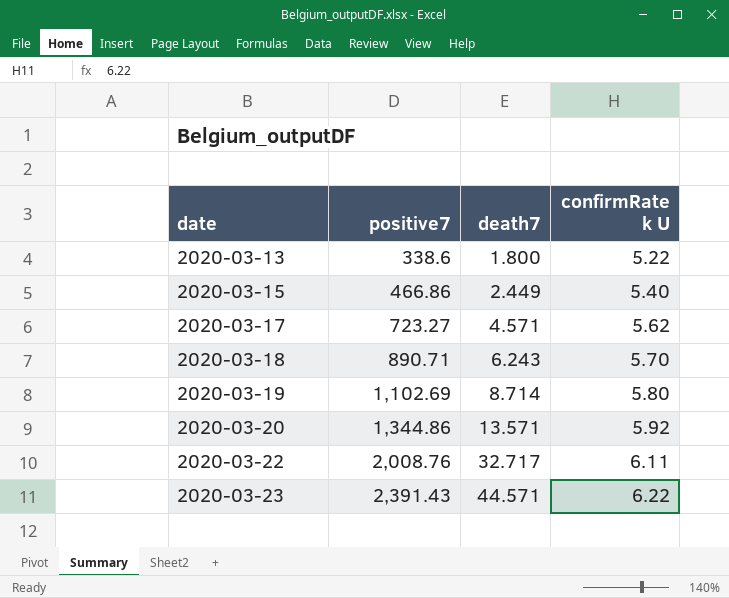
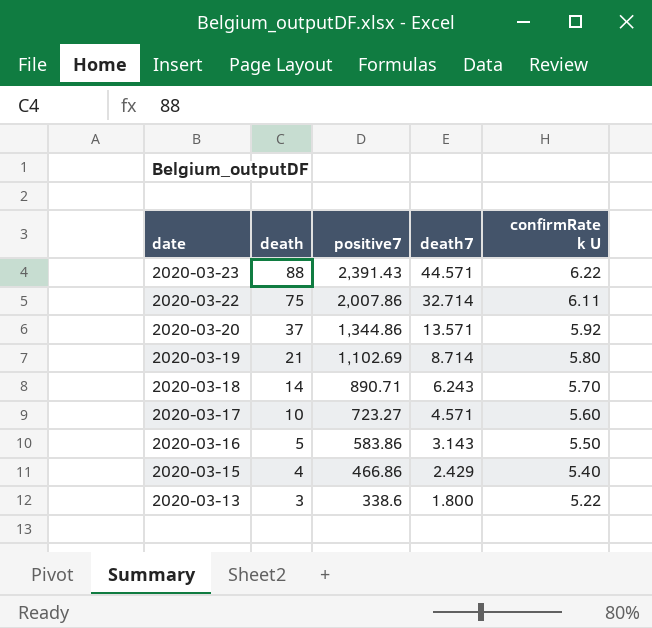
row order: date ascending -> date descending
column death | position: none -> 2
2020-03-22 | positive7: 2,008.76 -> 2,007.86
2020-03-22 | death7: 32.717 -> 32.714
2020-03-17 | confirmRate k U: 5.62 -> 5.60
row 2020-03-16: none -> 5 | 583.86 | 3.143 | 5.50
2020-03-15 | death7: 2.449 -> 2.429

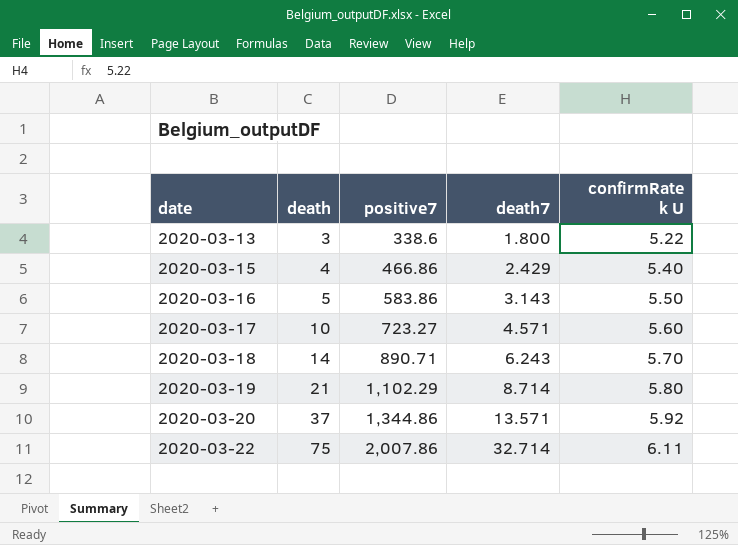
row order: date descending -> date ascending
row 2020-03-23: 88 | 2,391.43 | 44.571 | 6.22 -> none
2020-03-19 | positive7: 1,102.69 -> 1,102.29

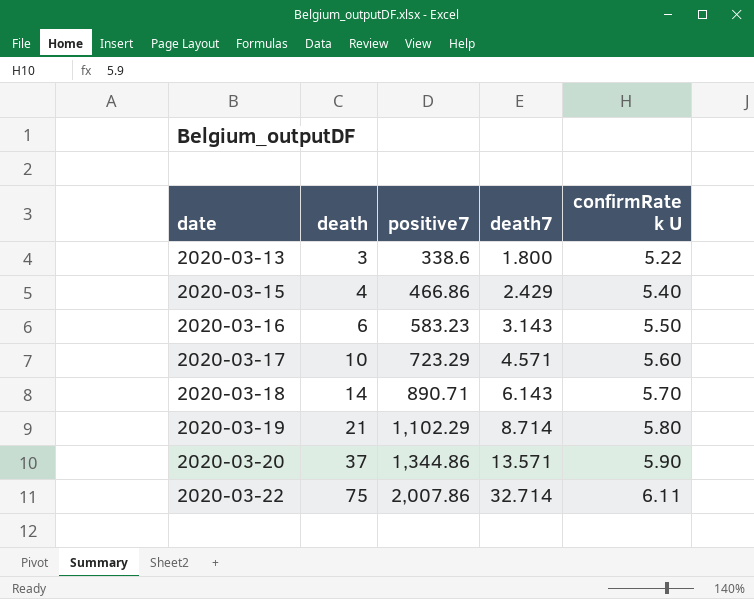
2020-03-16 | death: 5 -> 6
2020-03-16 | positive7: 583.86 -> 583.23
2020-03-17 | positive7: 723.27 -> 723.29
2020-03-18 | death7: 6.243 -> 6.143
2020-03-20 | confirmRate k U: 5.92 -> 5.90

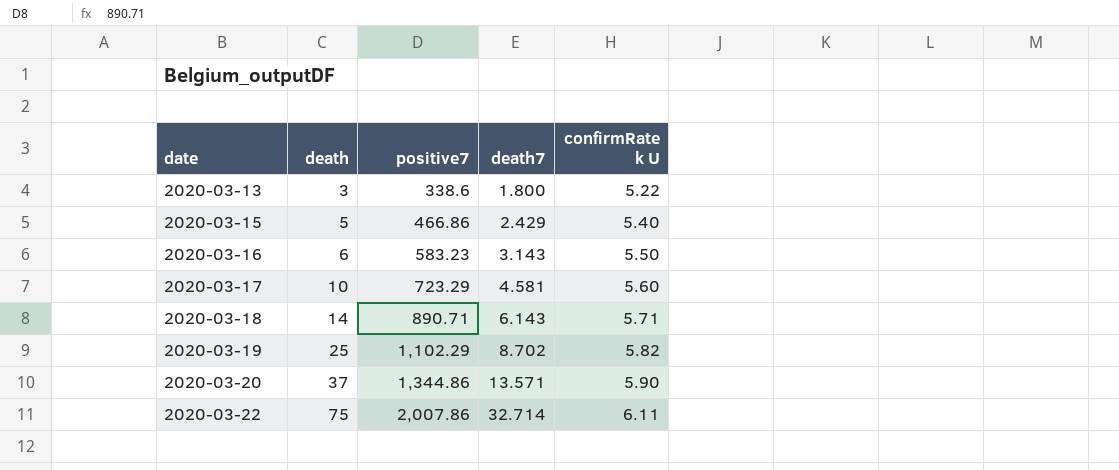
2020-03-15 | death: 4 -> 5
2020-03-17 | death7: 4.571 -> 4.581
2020-03-18 | confirmRate k U: 5.70 -> 5.71
2020-03-19 | death: 21 -> 25
2020-03-19 | death7: 8.714 -> 8.702
2020-03-19 | confirmRate k U: 5.80 -> 5.82

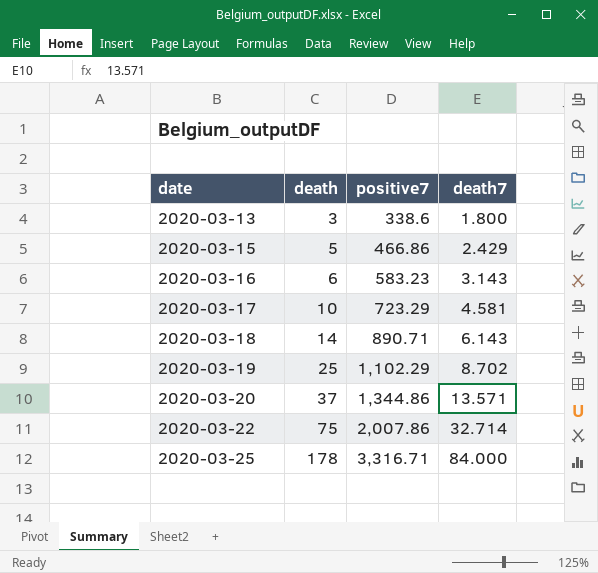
column confirmRate k U | position: 5 -> none
row 2020-03-25: none -> 178 | 3,316.71 | 84.000

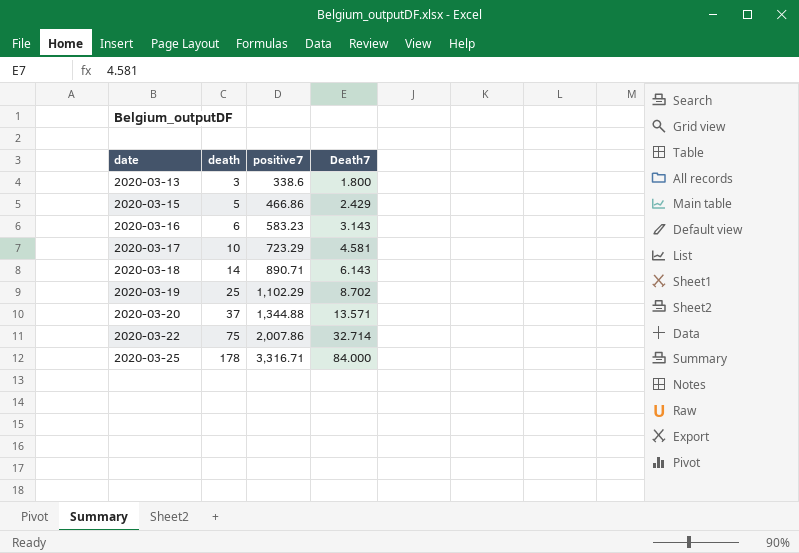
column name: death7 -> Death7
2020-03-20 | positive7: 1,344.86 -> 1,344.88

